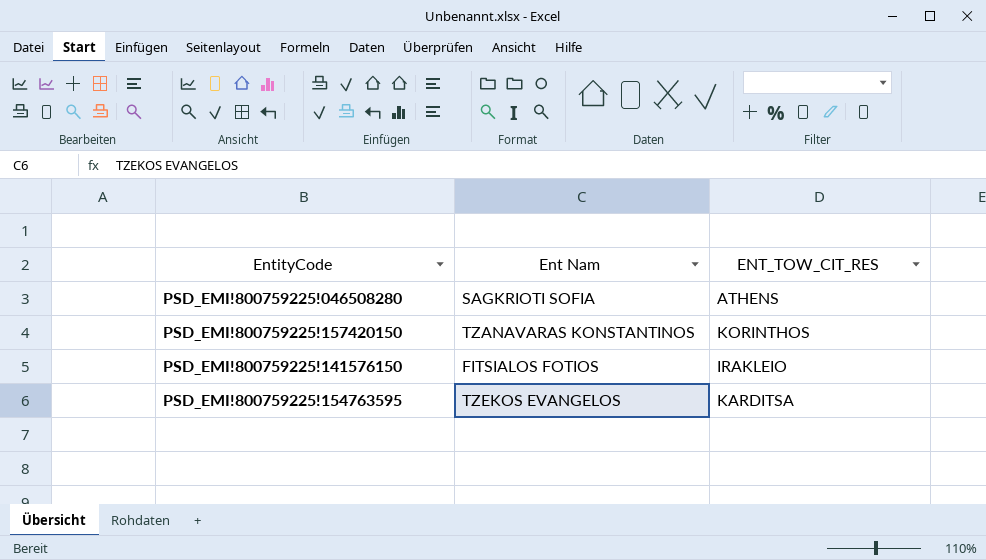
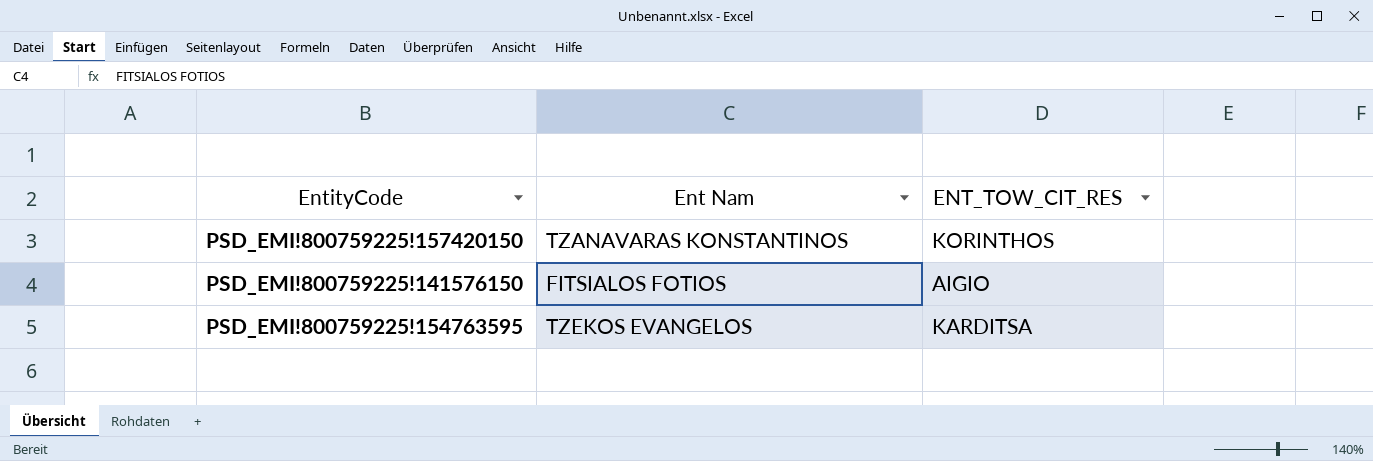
row PSD_EMI!800759225!046508280: SAGKRIOTI SOFIA | ATHENS -> none
PSD_EMI!800759225!141576150 | ENT_TOW_CIT_RES: IRAKLEIO -> AIGIO

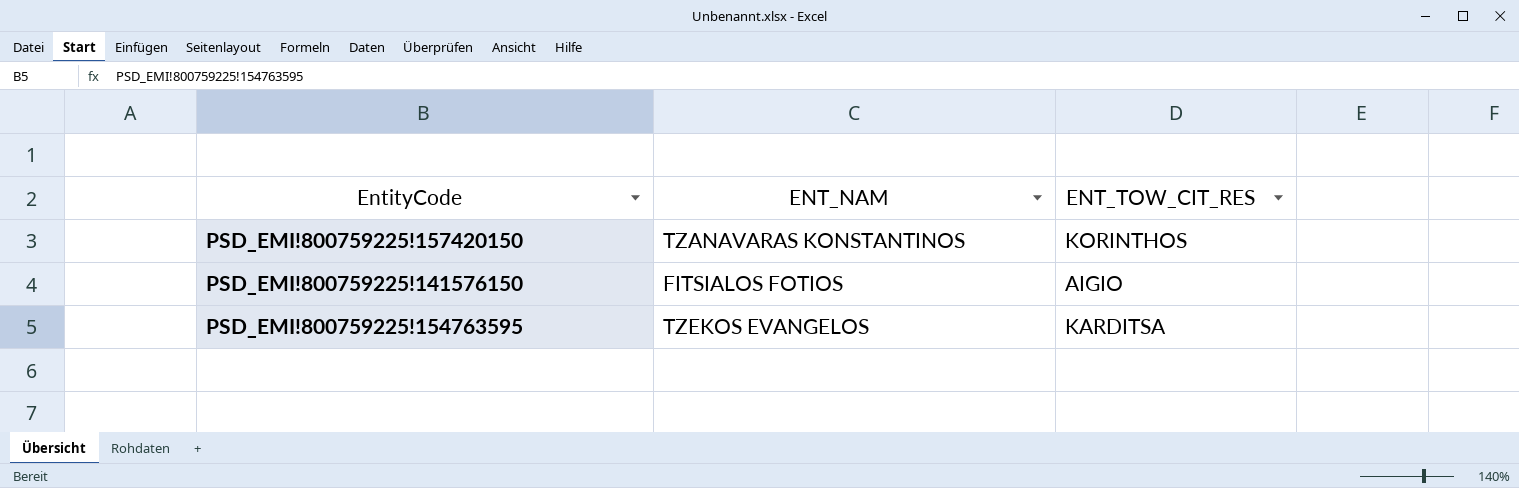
column name: Ent Nam -> ENT_NAM

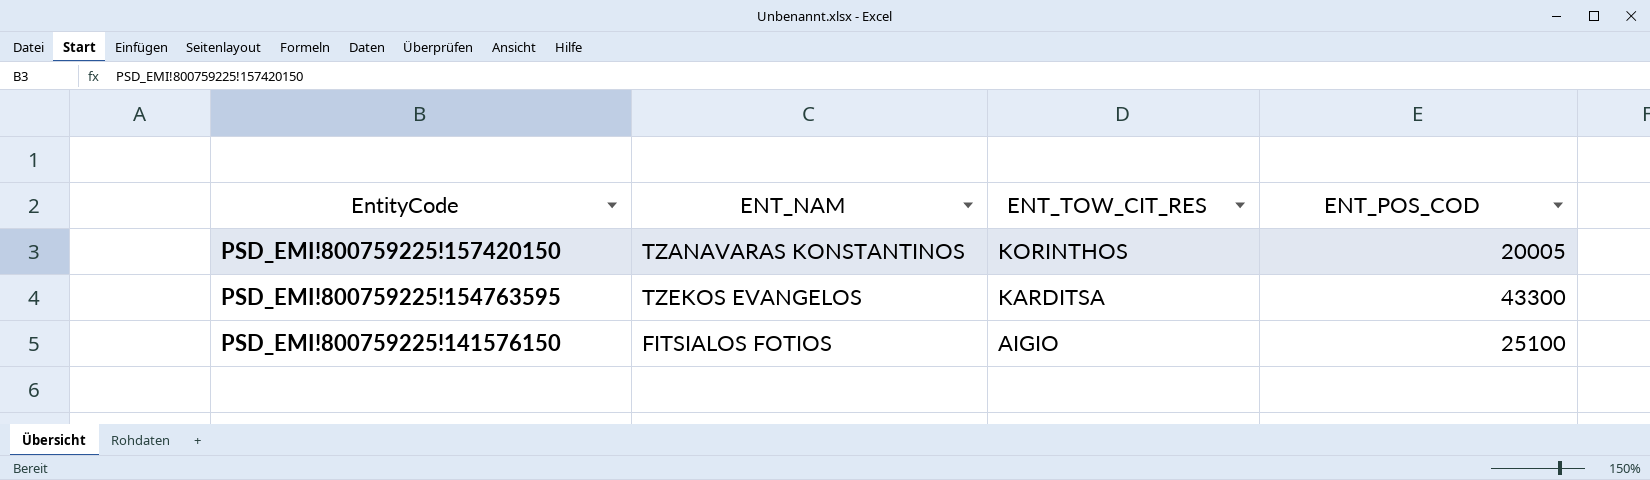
row order: none -> EntityCode descending
column ENT_POS_COD | position: none -> 4

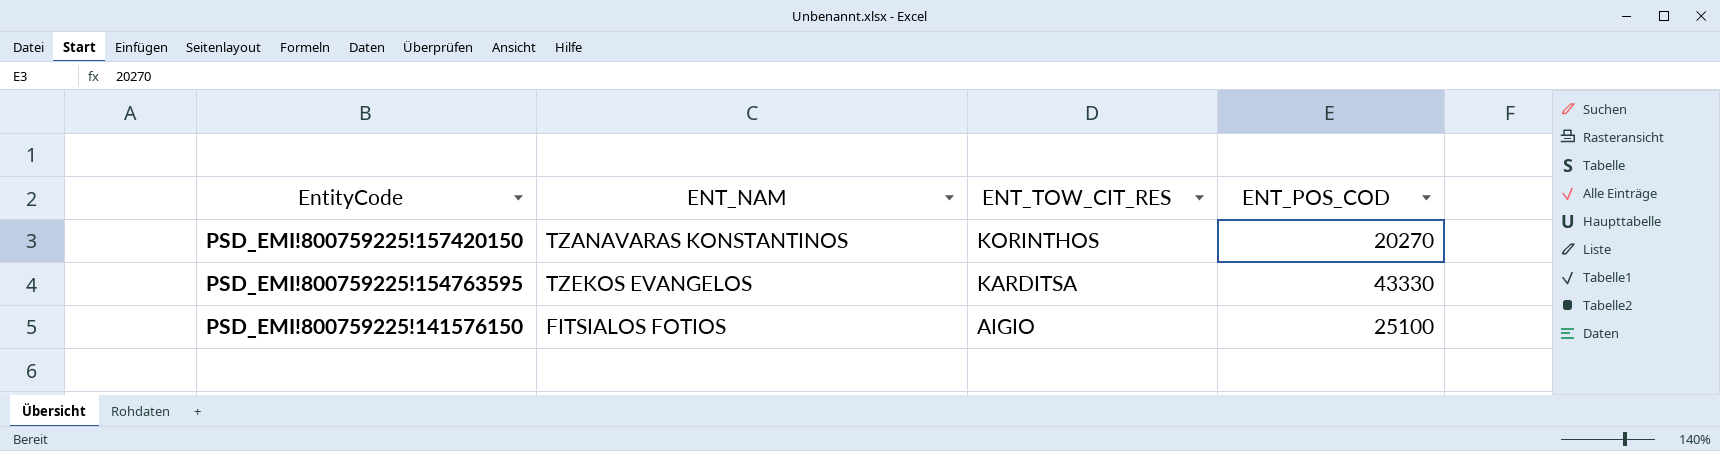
PSD_EMI!800759225!157420150 | ENT_POS_COD: 20005 -> 20270
PSD_EMI!800759225!154763595 | ENT_POS_COD: 43300 -> 43330

